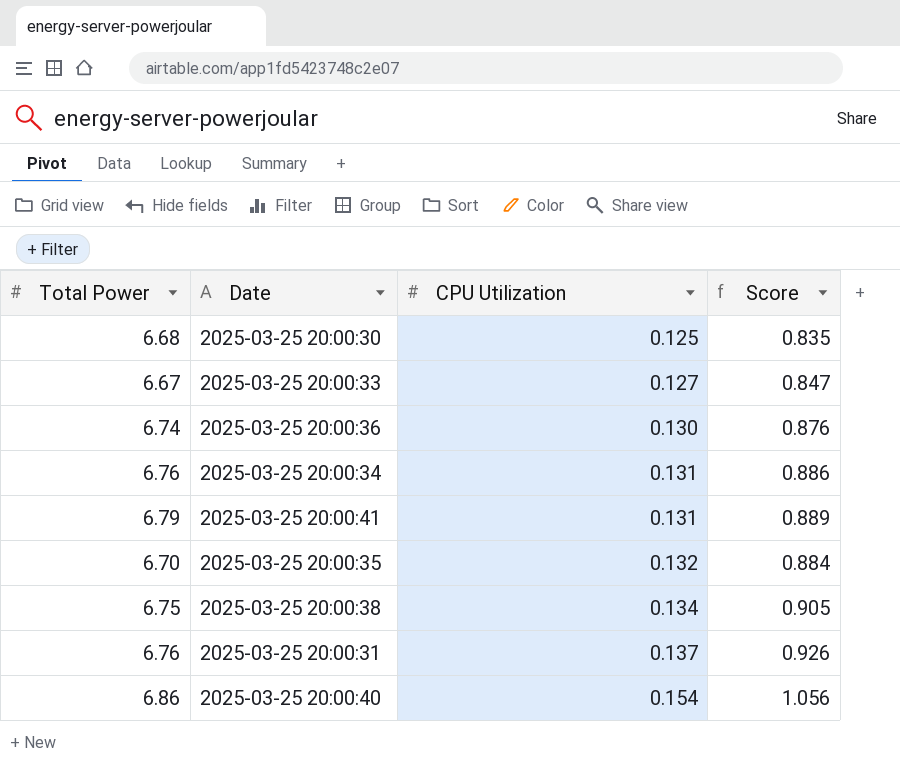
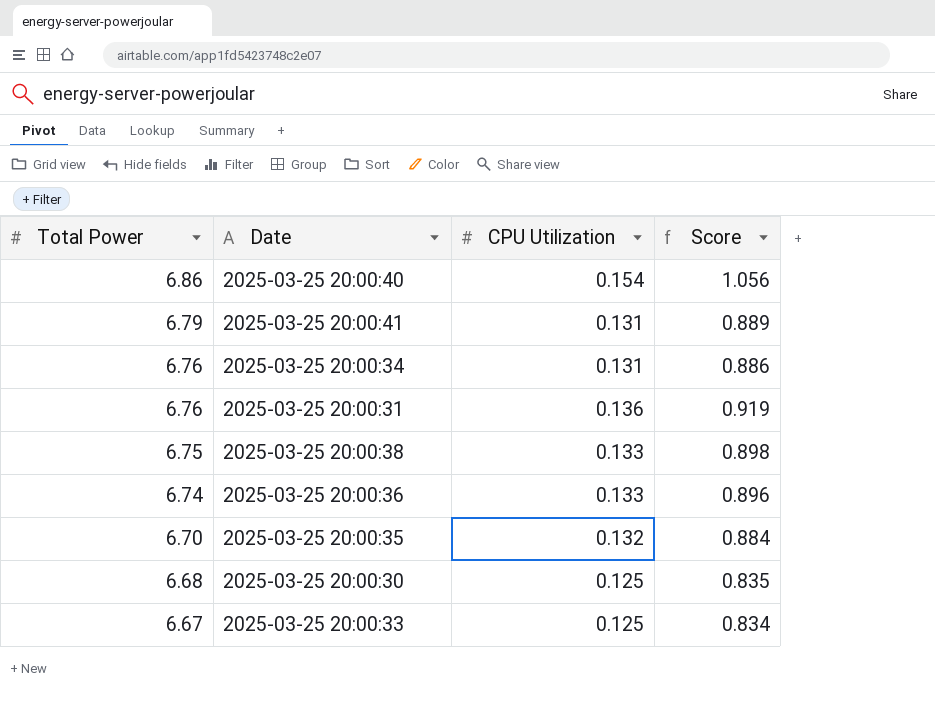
row order: CPU Utilization ascending -> Total Power descending
2025-03-25 20:00:31 | CPU Utilization: 0.137 -> 0.136
2025-03-25 20:00:31 | Score: 0.926 -> 0.919
2025-03-25 20:00:38 | CPU Utilization: 0.134 -> 0.133
2025-03-25 20:00:38 | Score: 0.905 -> 0.898
2025-03-25 20:00:36 | CPU Utilization: 0.130 -> 0.133
2025-03-25 20:00:36 | Score: 0.876 -> 0.896
2025-03-25 20:00:33 | CPU Utilization: 0.127 -> 0.125
2025-03-25 20:00:33 | Score: 0.847 -> 0.834

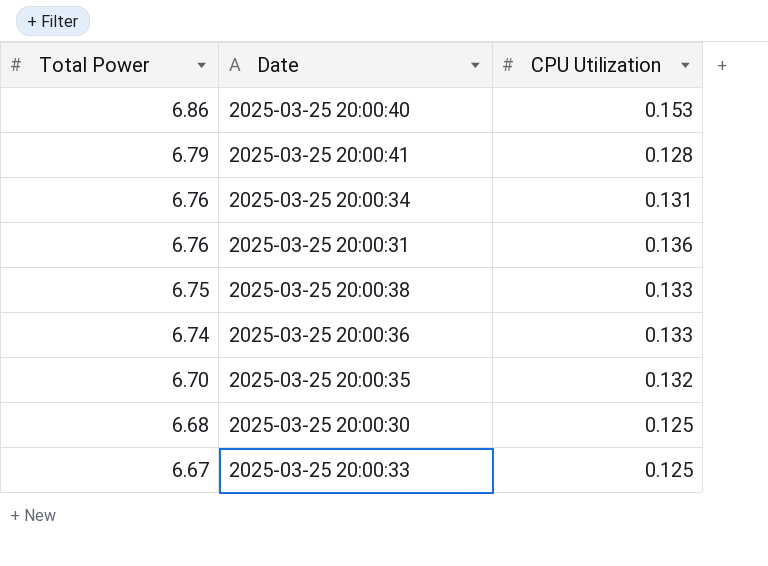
column Score | formula: [Total Power] * [CPU Utilization] -> none
2025-03-25 20:00:40 | CPU Utilization: 0.154 -> 0.153
2025-03-25 20:00:41 | CPU Utilization: 0.131 -> 0.128

